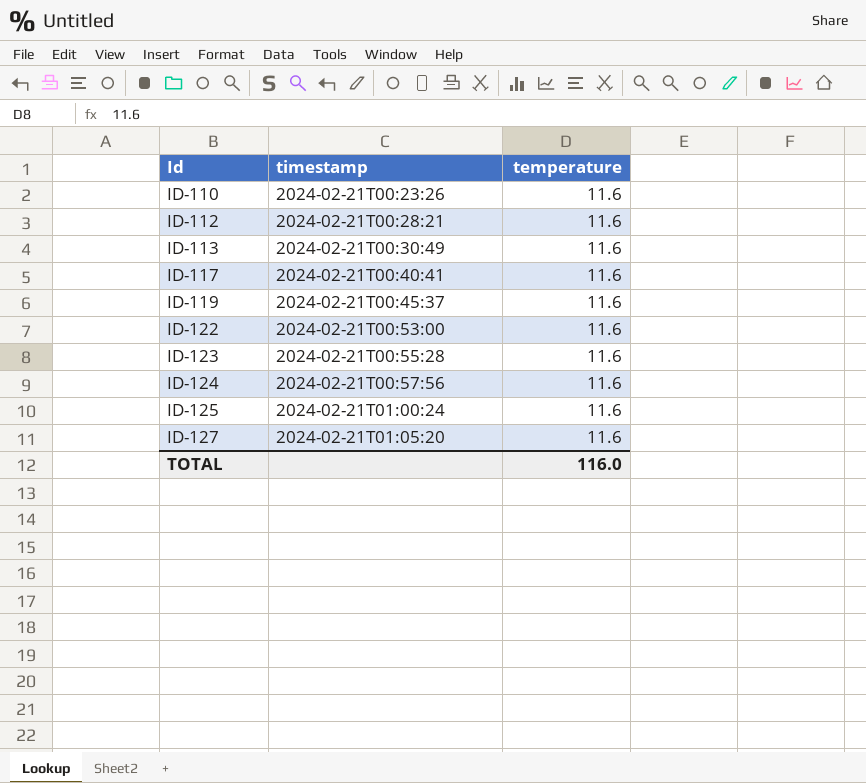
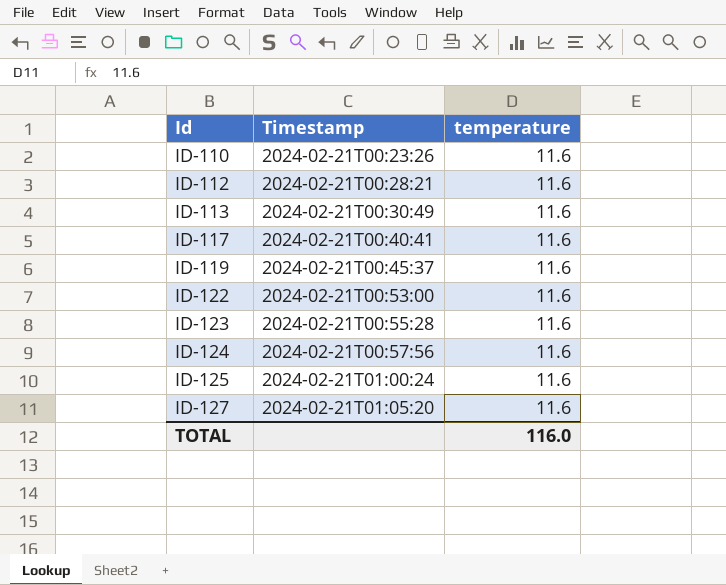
column name: timestamp -> Timestamp

